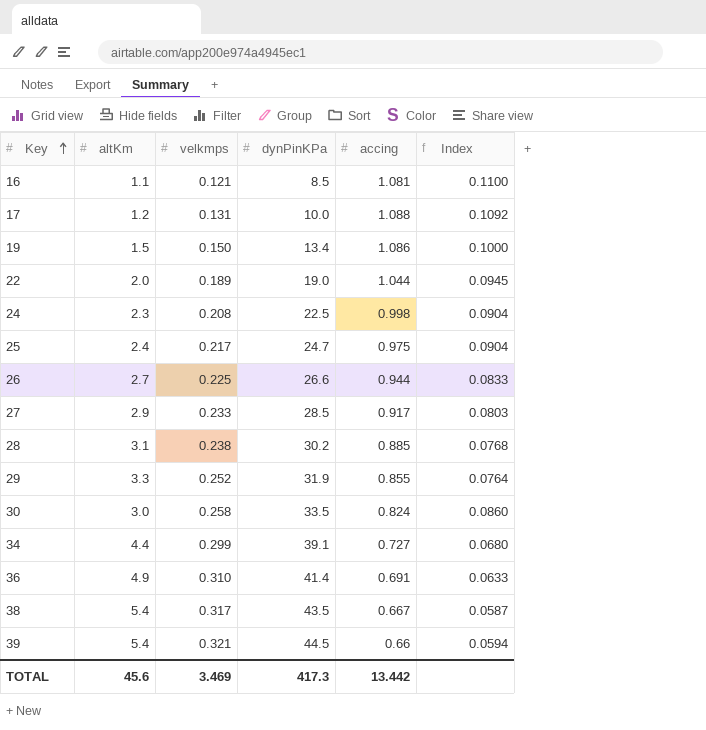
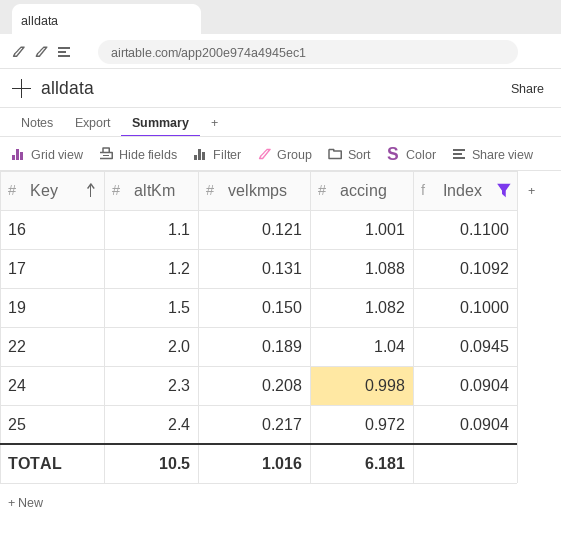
filter: none -> Index >= 0.0904
column dynPinKPa | position: 4 -> none
16 | accing: 1.081 -> 1.001
19 | accing: 1.086 -> 1.082
22 | accing: 1.044 -> 1.04
25 | accing: 0.975 -> 0.972
TOTAL | altKm: 45.6 -> 10.5
TOTAL | velkmps: 3.469 -> 1.016
TOTAL | accing: 13.442 -> 6.181

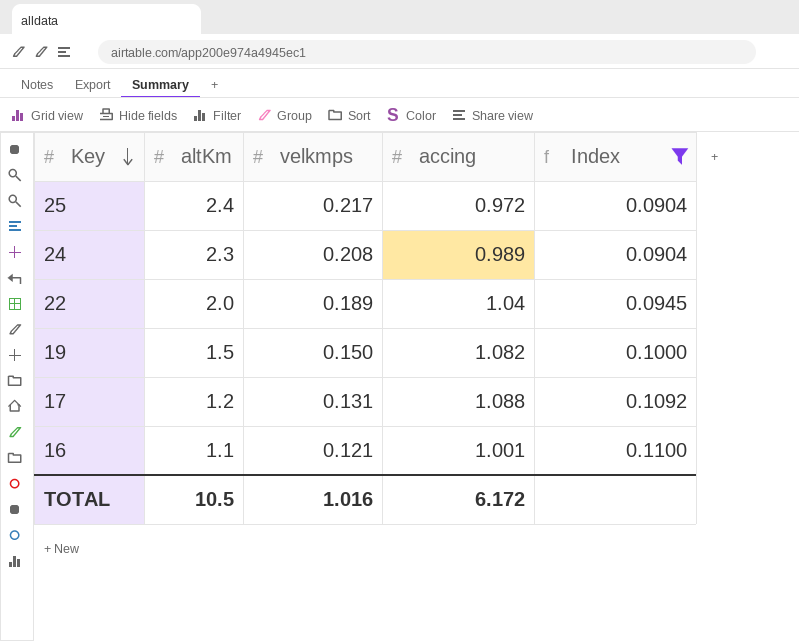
row order: Key ascending -> Key descending
24 | accing: 0.998 -> 0.989
TOTAL | accing: 6.181 -> 6.172

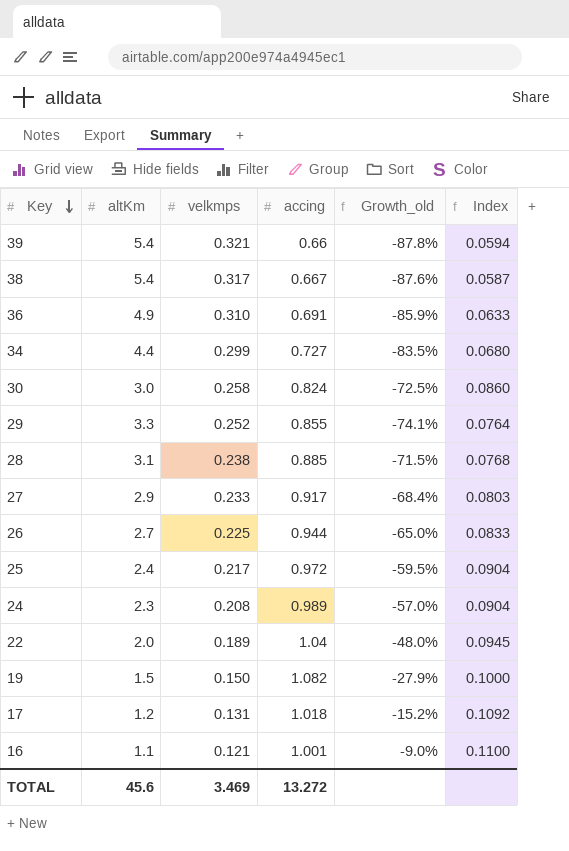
filter: Index >= 0.0904 -> none
column Growth_old | formula: none -> ([accing] - [altKm]) / [altKm]
17 | accing: 1.088 -> 1.018
TOTAL | altKm: 10.5 -> 45.6
TOTAL | velkmps: 1.016 -> 3.469
TOTAL | accing: 6.172 -> 13.272

